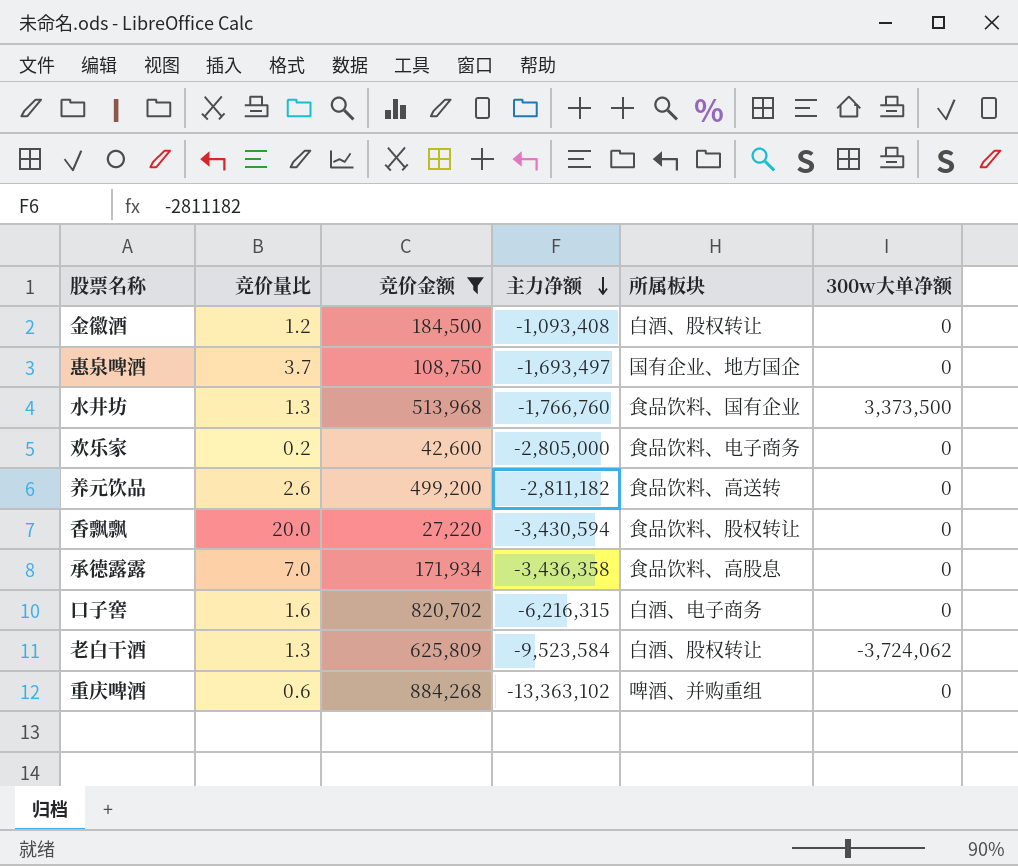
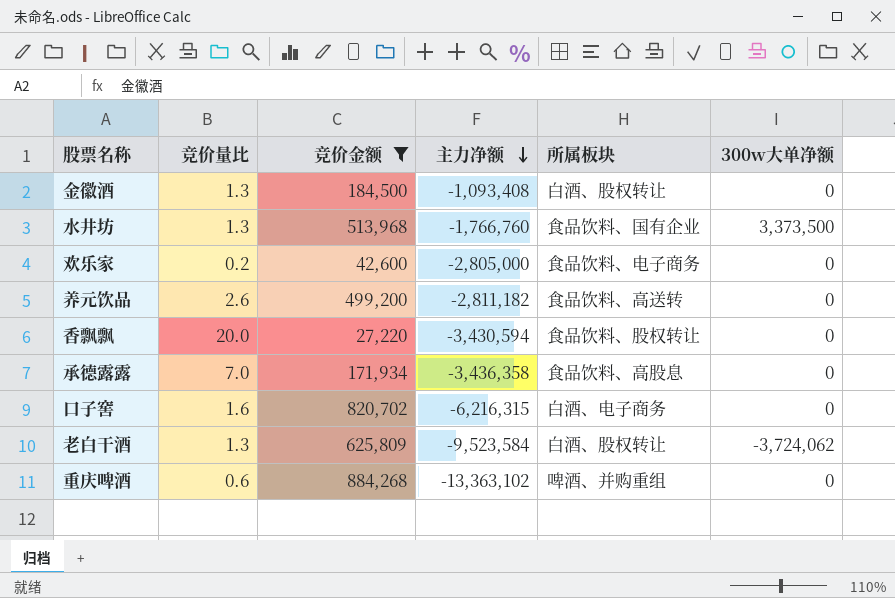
row 惠泉啤酒: 3.7 | 108,750 | -1,693,497 | 国有企业、地方国企 | 0 -> none
金徽酒 | 竞价量比: 1.2 -> 1.3

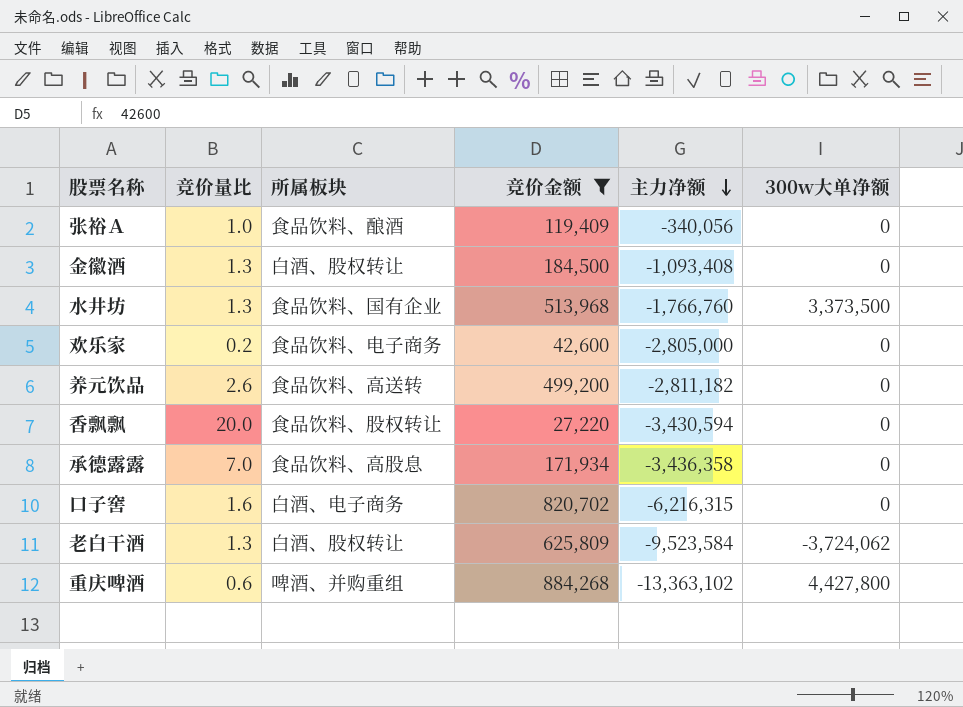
column 所属板块 | position: 5 -> 3
row 张裕Ａ: none -> 1.0 | 食品饮料、酿酒 | 119,409 | -340,056 | 0
重庆啤酒 | 300w大单净额: 0 -> 4,427,800

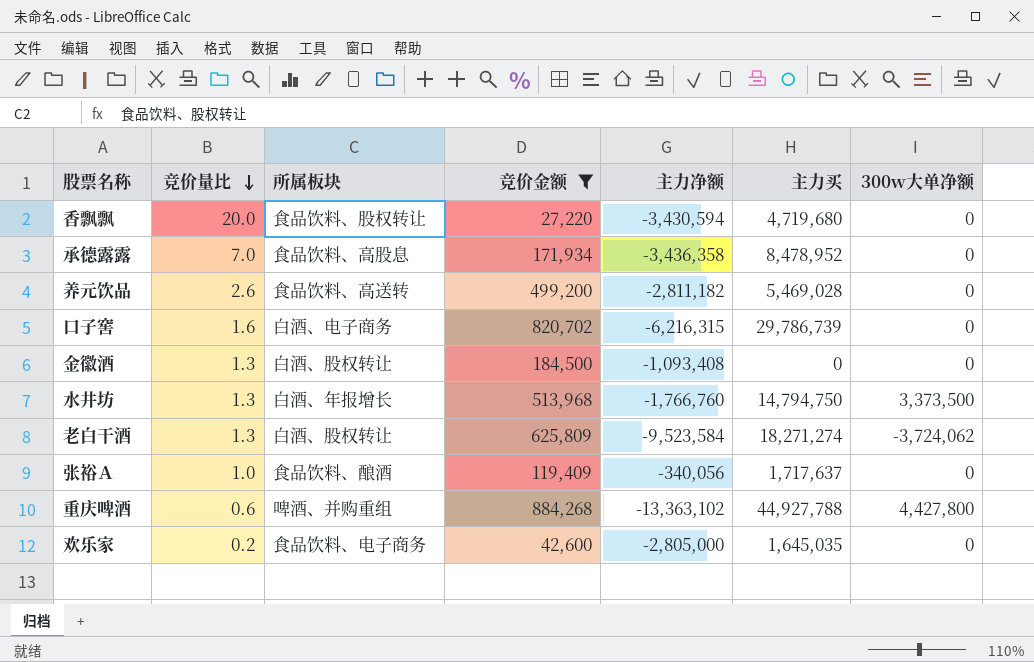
row order: 主力净额 descending -> 竞价量比 descending
column 主力买 | position: none -> 6
水井坊 | 所属板块: 食品饮料、国有企业 -> 白酒、年报增长

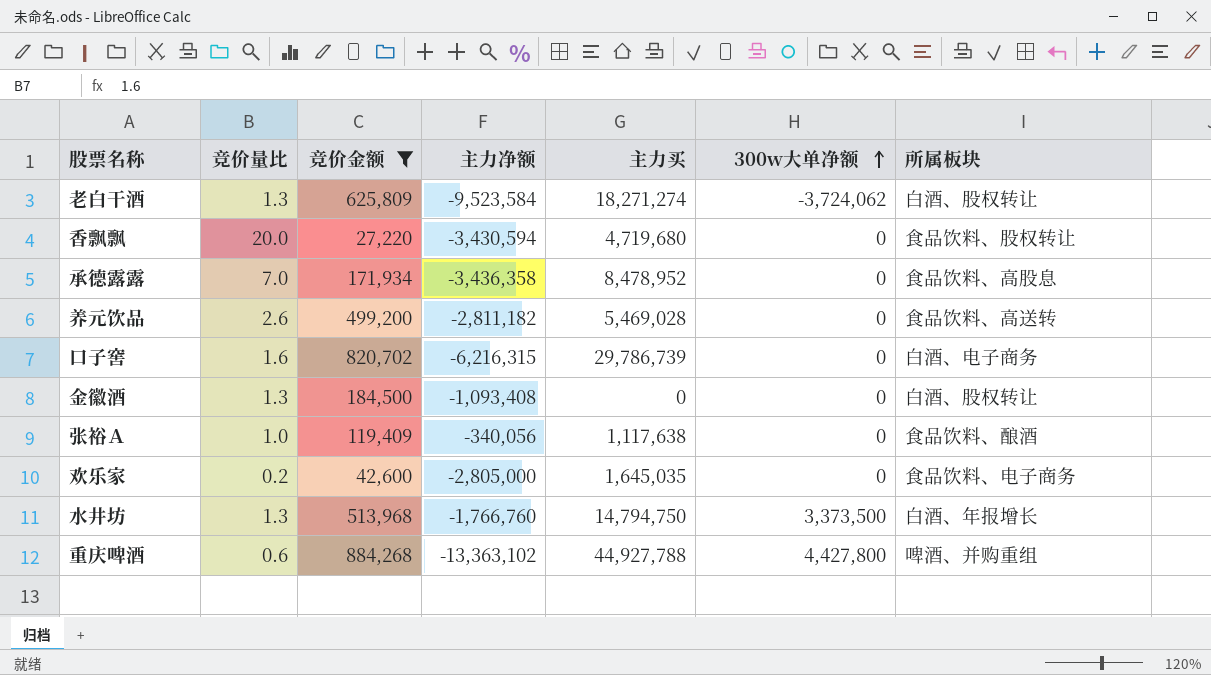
row order: 竞价量比 descending -> 300w大单净额 ascending
column 所属板块 | position: 3 -> 7
张裕Ａ | 主力买: 1,717,637 -> 1,117,638

